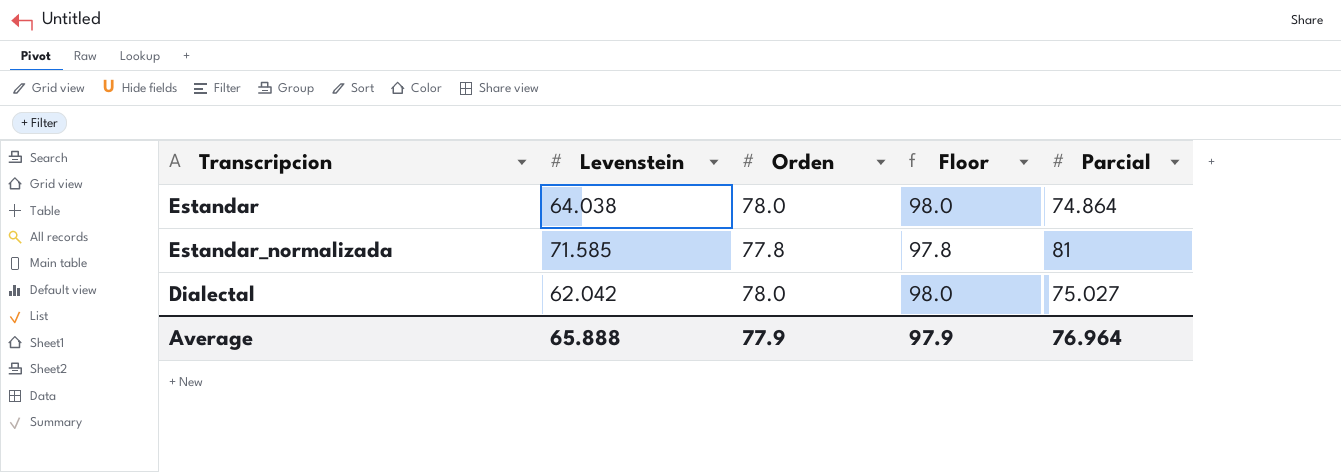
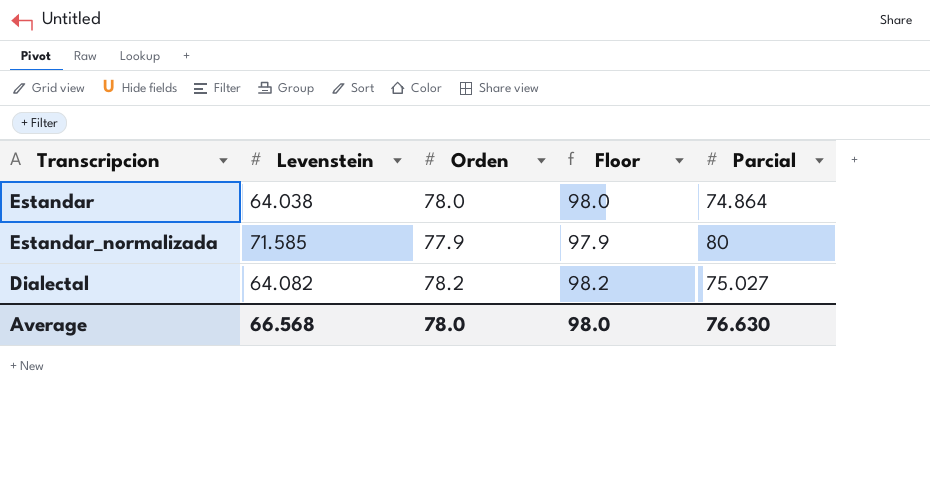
Estandar_normalizada | Orden: 77.8 -> 77.9
Estandar_normalizada | Floor: 97.8 -> 97.9
Estandar_normalizada | Parcial: 81 -> 80
Dialectal | Levenstein: 62.042 -> 64.082
Dialectal | Orden: 78.0 -> 78.2
Dialectal | Floor: 98.0 -> 98.2
Average | Levenstein: 65.888 -> 66.568
Average | Orden: 77.9 -> 78.0
Average | Floor: 97.9 -> 98.0
Average | Parcial: 76.964 -> 76.630

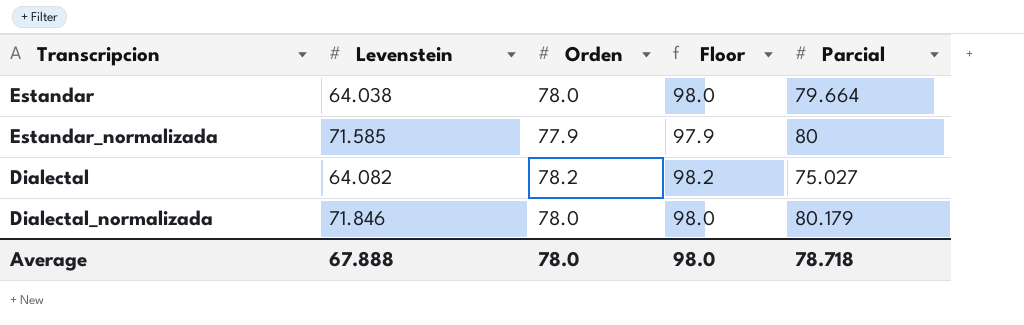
Estandar | Parcial: 74.864 -> 79.664
row Dialectal_normalizada: none -> 71.846 | 78.0 | 98.0 | 80.179
Average | Levenstein: 66.568 -> 67.888
Average | Parcial: 76.630 -> 78.718

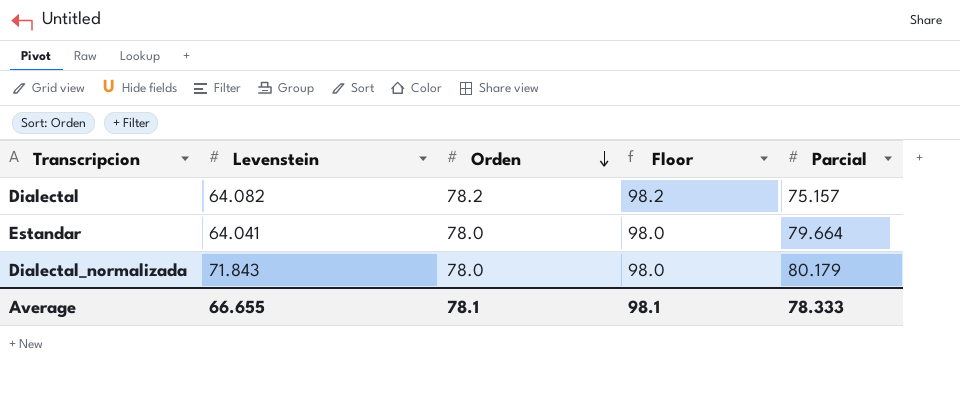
row order: none -> Orden descending
row Estandar_normalizada: 71.585 | 77.9 | 97.9 | 80 -> none
Dialectal | Parcial: 75.027 -> 75.157
Estandar | Levenstein: 64.038 -> 64.041
Dialectal_normalizada | Levenstein: 71.846 -> 71.843
Average | Levenstein: 67.888 -> 66.655
Average | Orden: 78.0 -> 78.1
Average | Floor: 98.0 -> 98.1
Average | Parcial: 78.718 -> 78.333

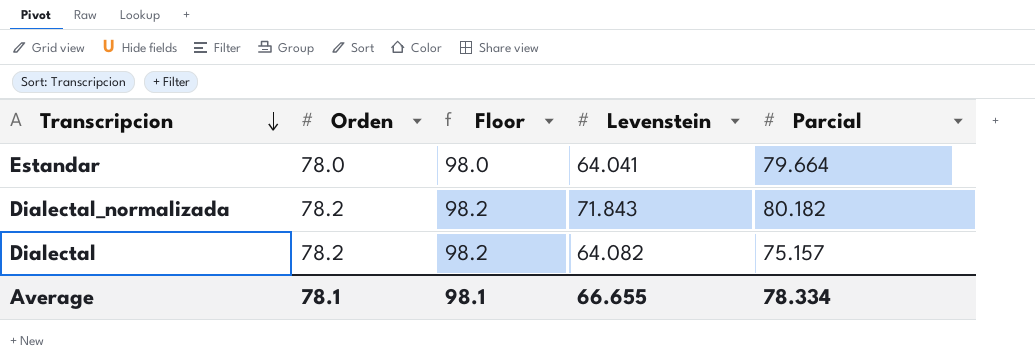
row order: Orden descending -> Transcripcion descending
column Levenstein | position: 2 -> 4
Dialectal_normalizada | Orden: 78.0 -> 78.2
Dialectal_normalizada | Floor: 98.0 -> 98.2
Dialectal_normalizada | Parcial: 80.179 -> 80.182
Average | Parcial: 78.333 -> 78.334

